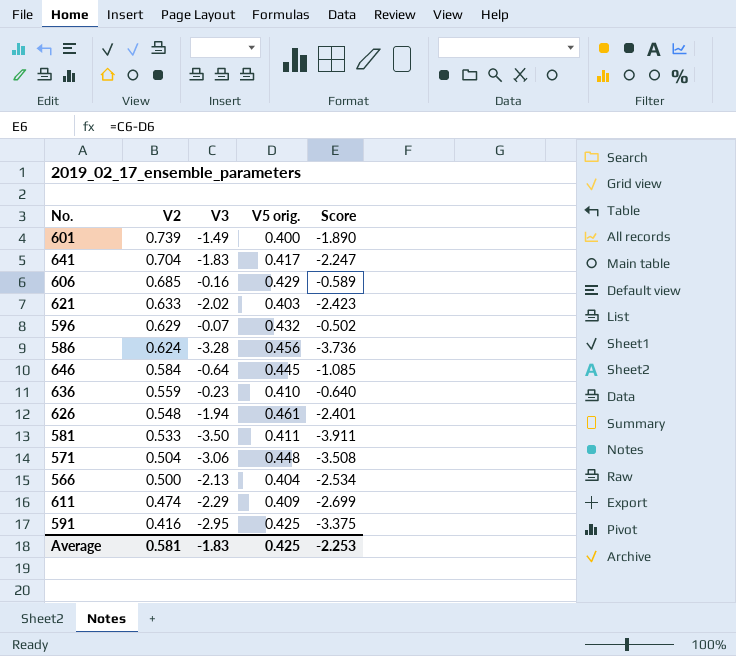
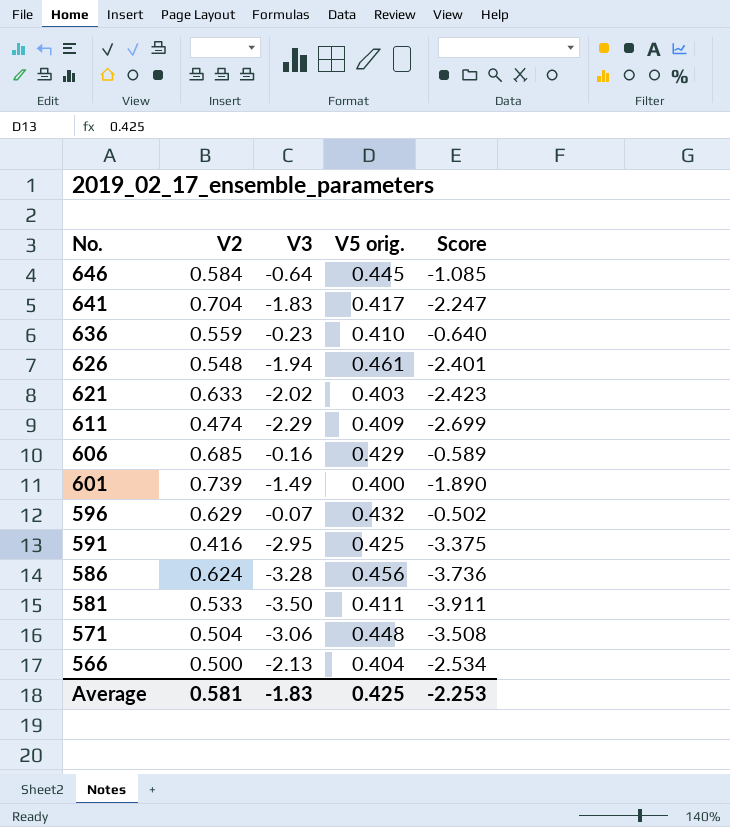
row order: V2 descending -> No. descending

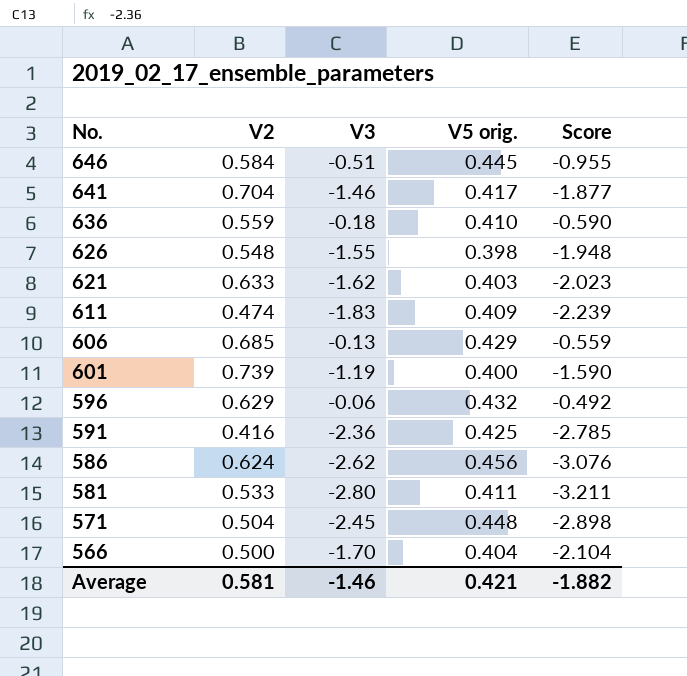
646 | V3: -0.64 -> -0.51
646 | Score: -1.085 -> -0.955
641 | V3: -1.83 -> -1.46
641 | Score: -2.247 -> -1.877
636 | V3: -0.23 -> -0.18
636 | Score: -0.640 -> -0.590
626 | V3: -1.94 -> -1.55
626 | V5 orig.: 0.461 -> 0.398
626 | Score: -2.401 -> -1.948
621 | V3: -2.02 -> -1.62
621 | Score: -2.423 -> -2.023
611 | V3: -2.29 -> -1.83
611 | Score: -2.699 -> -2.239
606 | V3: -0.16 -> -0.13
606 | Score: -0.589 -> -0.559
601 | V3: -1.49 -> -1.19
601 | Score: -1.890 -> -1.590
596 | V3: -0.07 -> -0.06
596 | Score: -0.502 -> -0.492
591 | V3: -2.95 -> -2.36
591 | Score: -3.375 -> -2.785
586 | V3: -3.28 -> -2.62
586 | Score: -3.736 -> -3.076
581 | V3: -3.50 -> -2.80
581 | Score: -3.911 -> -3.211
571 | V3: -3.06 -> -2.45
571 | Score: -3.508 -> -2.898
566 | V3: -2.13 -> -1.70
566 | Score: -2.534 -> -2.104
Average | V3: -1.83 -> -1.46
Average | V5 orig.: 0.425 -> 0.421
Average | Score: -2.253 -> -1.882

